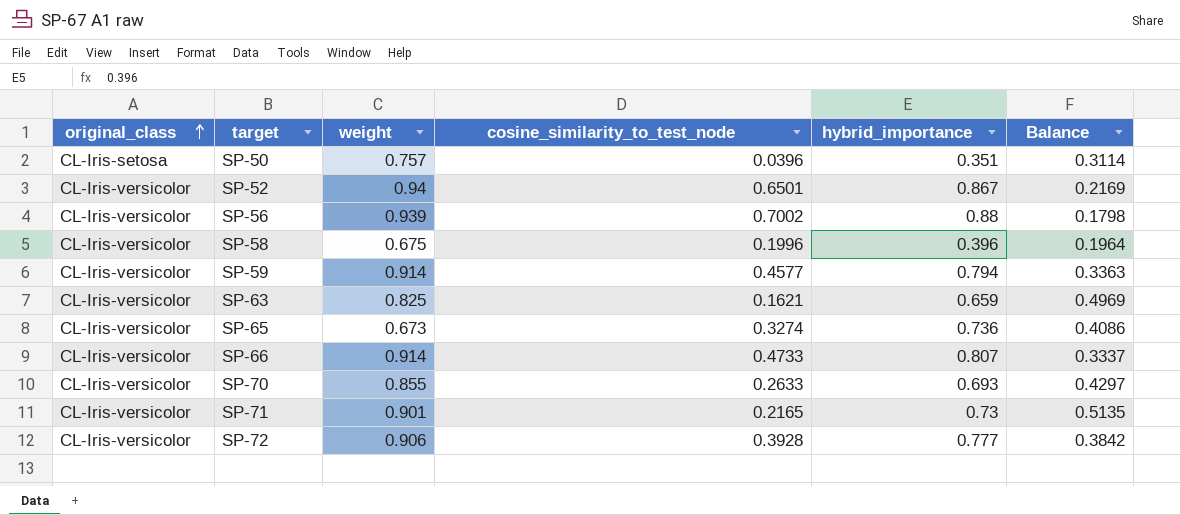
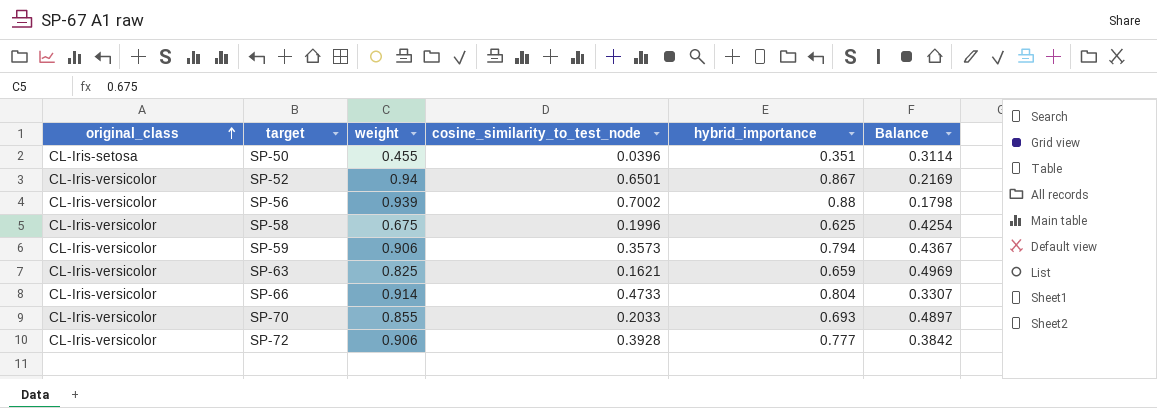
row SP-65: CL-Iris-versicolor | 0.673 | 0.3274 | 0.736 | 0.4086 -> none
row SP-71: CL-Iris-versicolor | 0.901 | 0.2165 | 0.73 | 0.5135 -> none
SP-50 | weight: 0.757 -> 0.455
SP-58 | hybrid_importance: 0.396 -> 0.625
SP-58 | Balance: 0.1964 -> 0.4254
SP-59 | weight: 0.914 -> 0.906
SP-59 | cosine_similarity_to_test_node: 0.4577 -> 0.3573
SP-59 | Balance: 0.3363 -> 0.4367
SP-66 | hybrid_importance: 0.807 -> 0.804
SP-66 | Balance: 0.3337 -> 0.3307
SP-70 | cosine_similarity_to_test_node: 0.2633 -> 0.2033
SP-70 | Balance: 0.4297 -> 0.4897

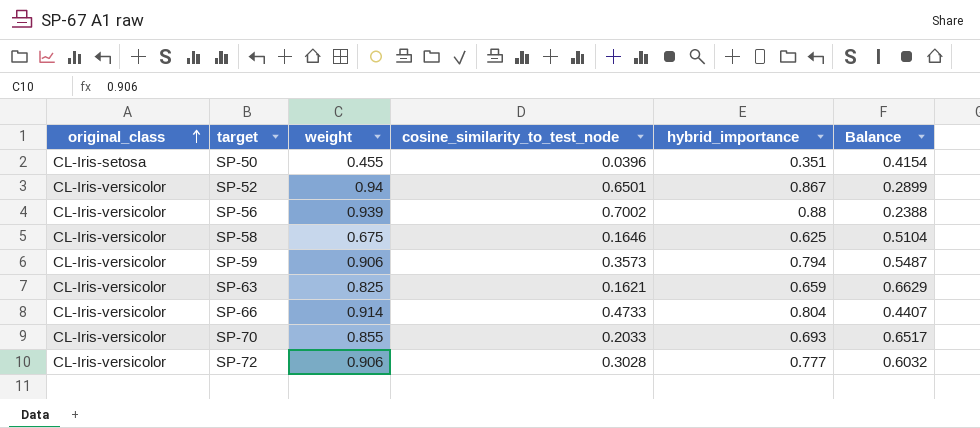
column Balance | formula: [hybrid_importance] - [cosine_similarity_to_test_node] -> [weight] - [cosine_similarity_to_test_node]
SP-58 | cosine_similarity_to_test_node: 0.1996 -> 0.1646
SP-72 | cosine_similarity_to_test_node: 0.3928 -> 0.3028

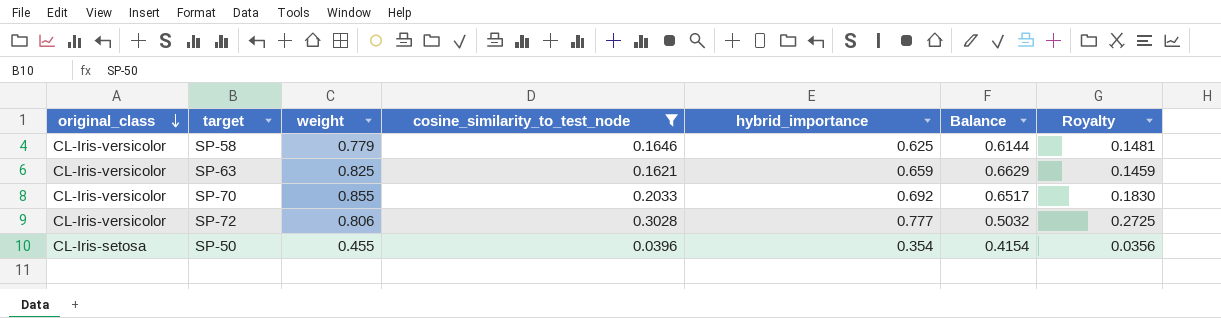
filter: none -> cosine_similarity_to_test_node <= 0.3028
row order: original_class ascending -> original_class descending
column Royalty | formula: none -> [cosine_similarity_to_test_node] * 0.9
SP-58 | weight: 0.675 -> 0.779
SP-58 | Balance: 0.5104 -> 0.6144
SP-70 | hybrid_importance: 0.693 -> 0.692
SP-72 | weight: 0.906 -> 0.806
SP-72 | Balance: 0.6032 -> 0.5032
SP-50 | hybrid_importance: 0.351 -> 0.354

